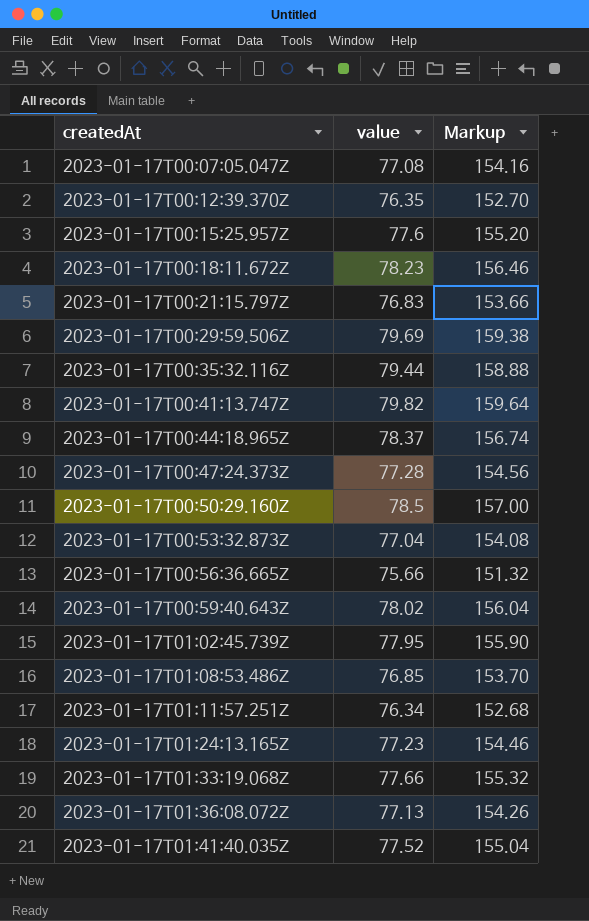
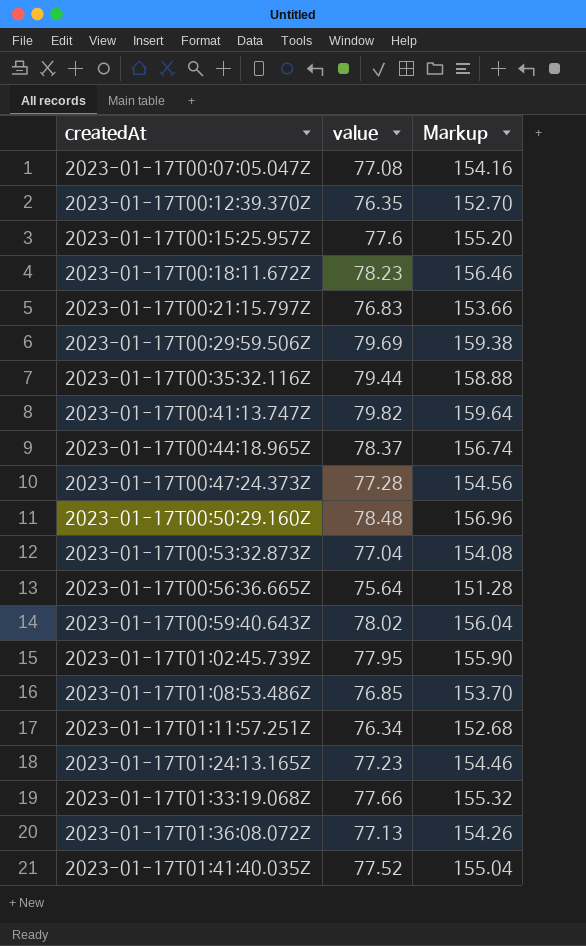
2023-01-17T00:50:29.160Z | value: 78.5 -> 78.48
2023-01-17T00:50:29.160Z | Markup: 157.00 -> 156.96
2023-01-17T00:56:36.665Z | value: 75.66 -> 75.64
2023-01-17T00:56:36.665Z | Markup: 151.32 -> 151.28

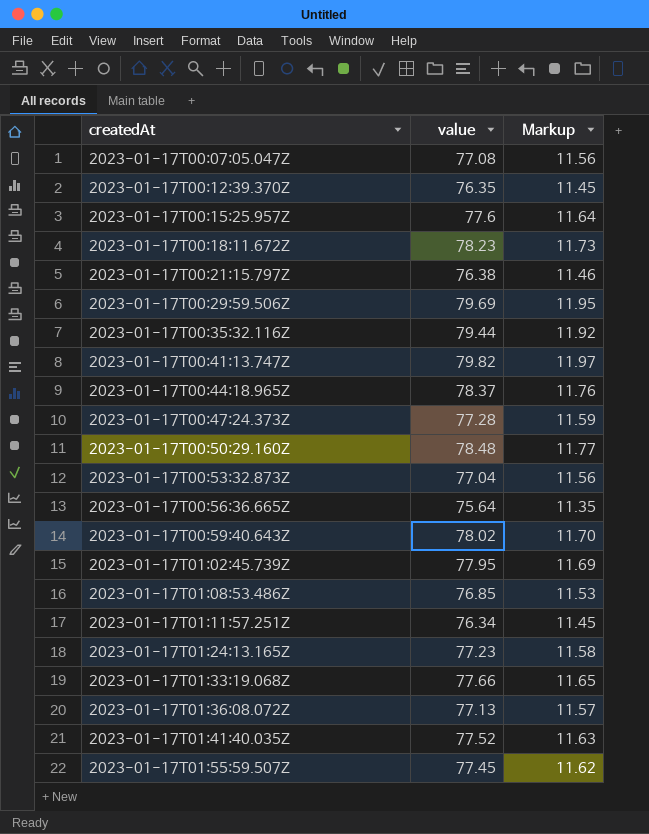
column Markup | formula: [value] * 2 -> [value] * 0.15
2023-01-17T00:21:15.797Z | value: 76.83 -> 76.38
row 2023-01-17T01:55:59.507Z: none -> 77.45 | 11.62

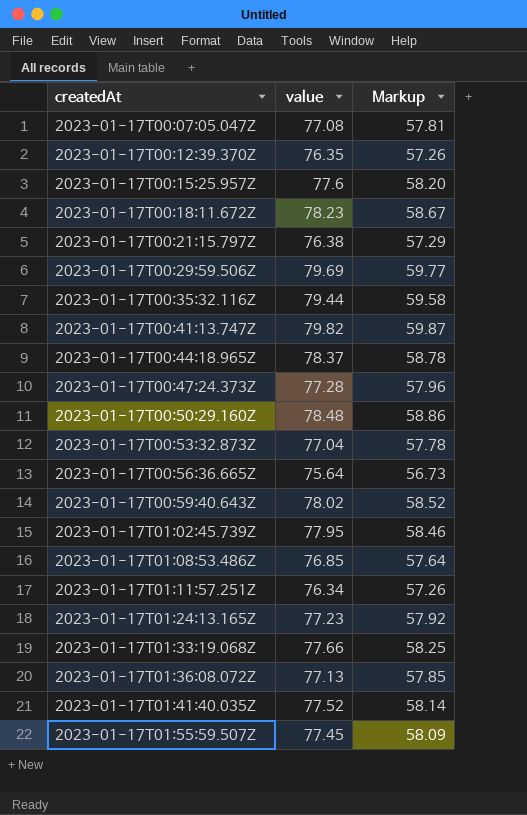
column Markup | formula: [value] * 0.15 -> [value] * 0.75

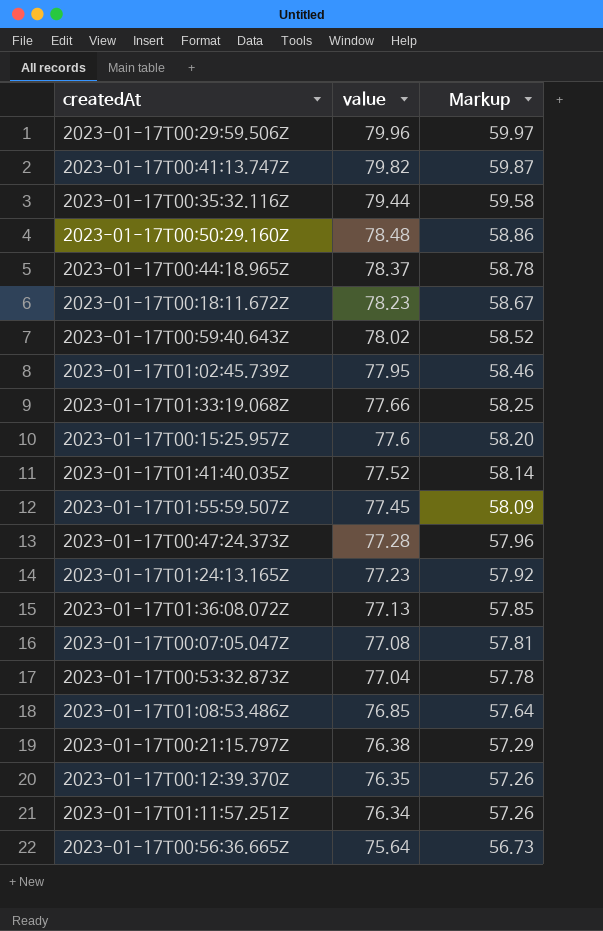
row order: createdAt ascending -> value descending
2023-01-17T00:29:59.506Z | value: 79.69 -> 79.96
2023-01-17T00:29:59.506Z | Markup: 59.77 -> 59.97

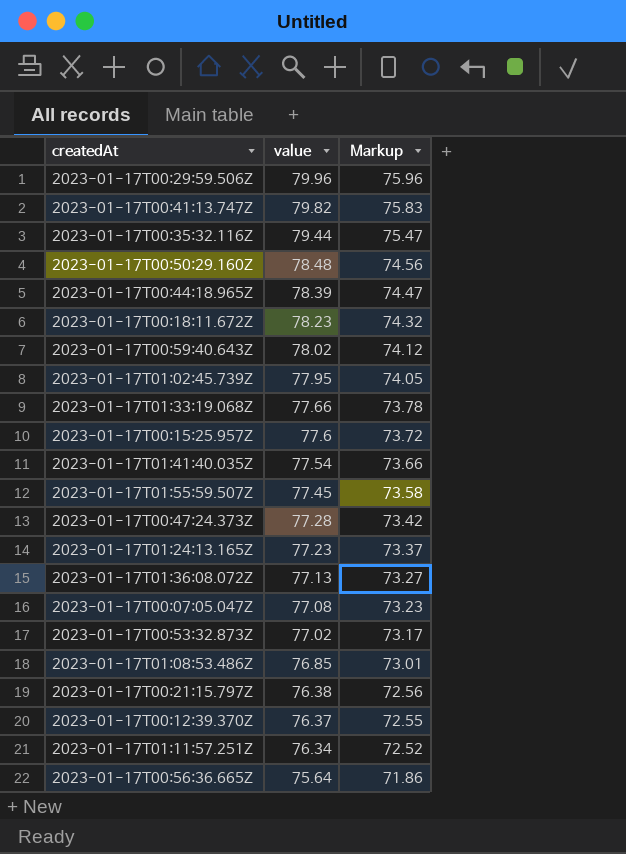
column Markup | formula: [value] * 0.75 -> [value] * 0.95
2023-01-17T00:44:18.965Z | value: 78.37 -> 78.39
2023-01-17T01:41:40.035Z | value: 77.52 -> 77.54
2023-01-17T00:53:32.873Z | value: 77.04 -> 77.02
2023-01-17T00:12:39.370Z | value: 76.35 -> 76.37

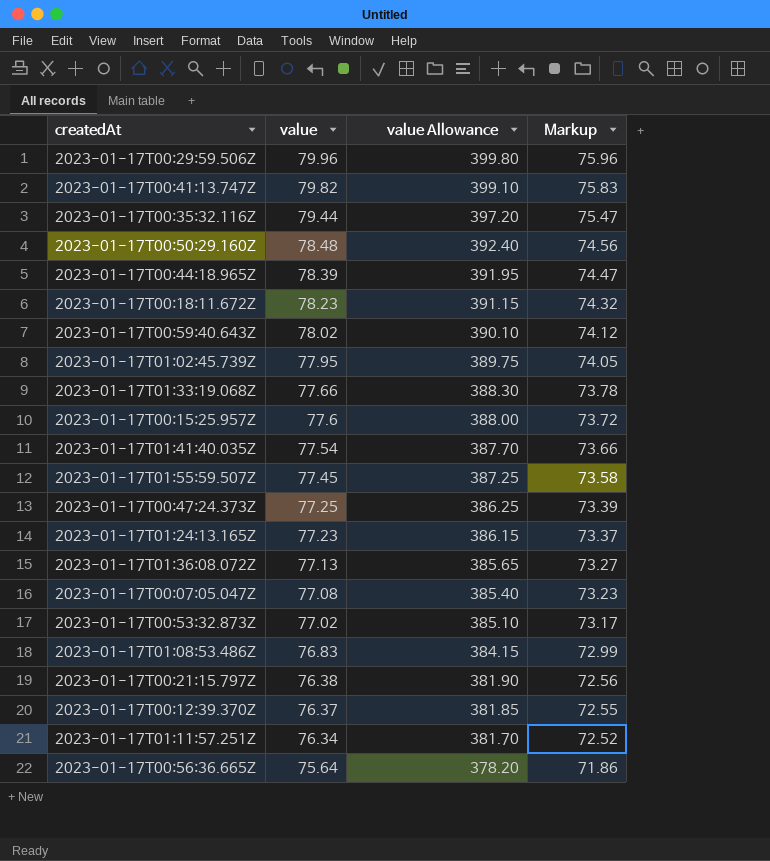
column value Allowance | formula: none -> [value] * 5
2023-01-17T00:47:24.373Z | value: 77.28 -> 77.25
2023-01-17T00:47:24.373Z | Markup: 73.42 -> 73.39
2023-01-17T01:08:53.486Z | value: 76.85 -> 76.83
2023-01-17T01:08:53.486Z | Markup: 73.01 -> 72.99

